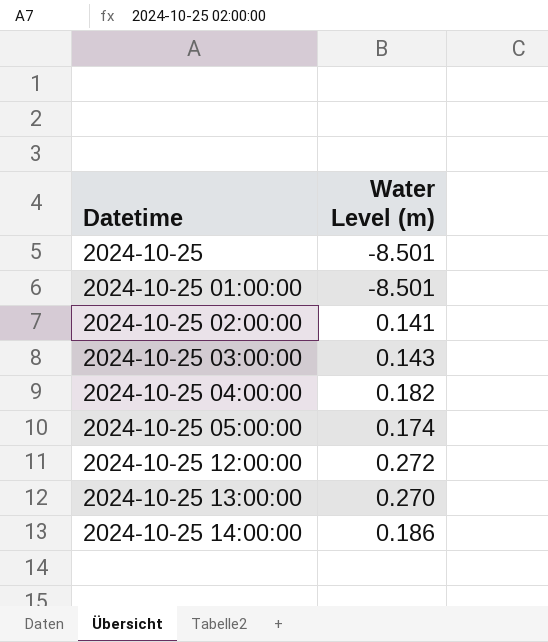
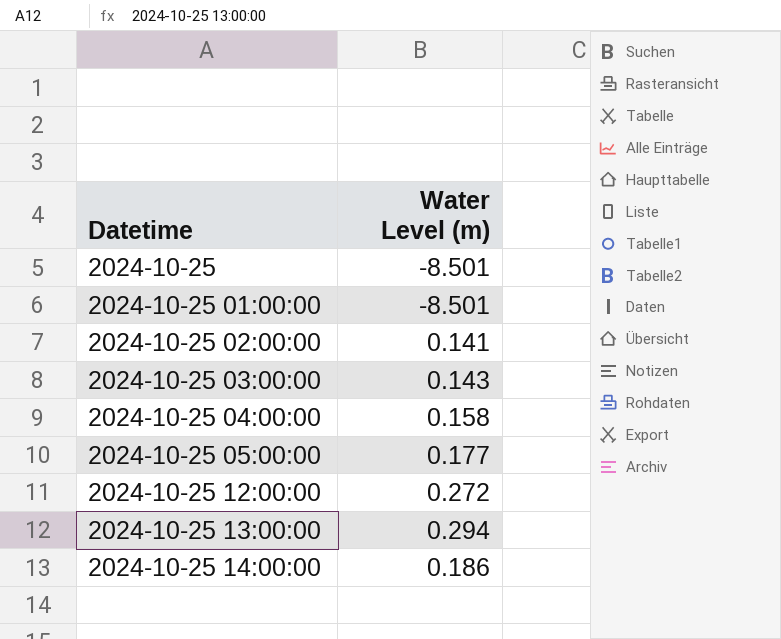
2024-10-25 04:00:00 | Water Level (m): 0.182 -> 0.158
2024-10-25 05:00:00 | Water Level (m): 0.174 -> 0.177
2024-10-25 13:00:00 | Water Level (m): 0.270 -> 0.294

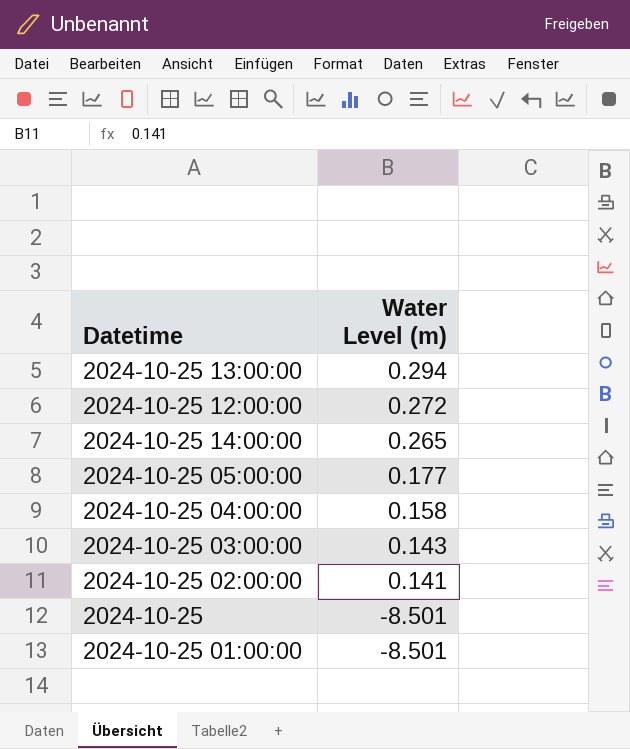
row order: Datetime ascending -> Water Level (m) descending
2024-10-25 14:00:00 | Water Level (m): 0.186 -> 0.265

